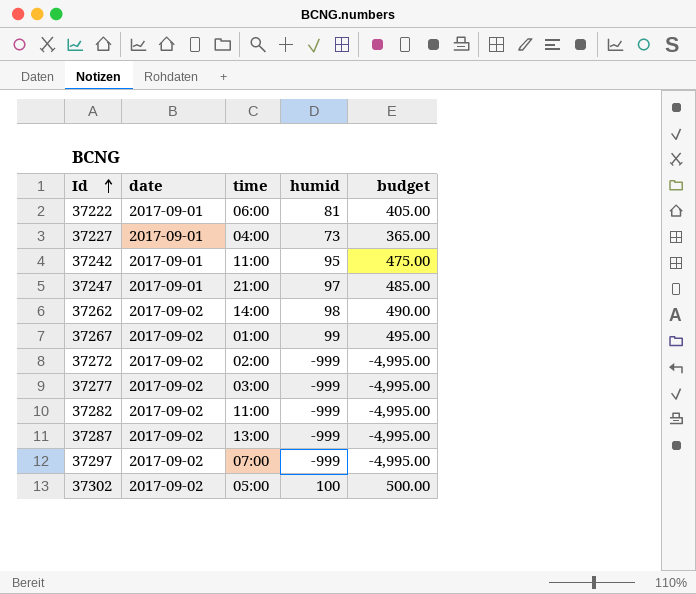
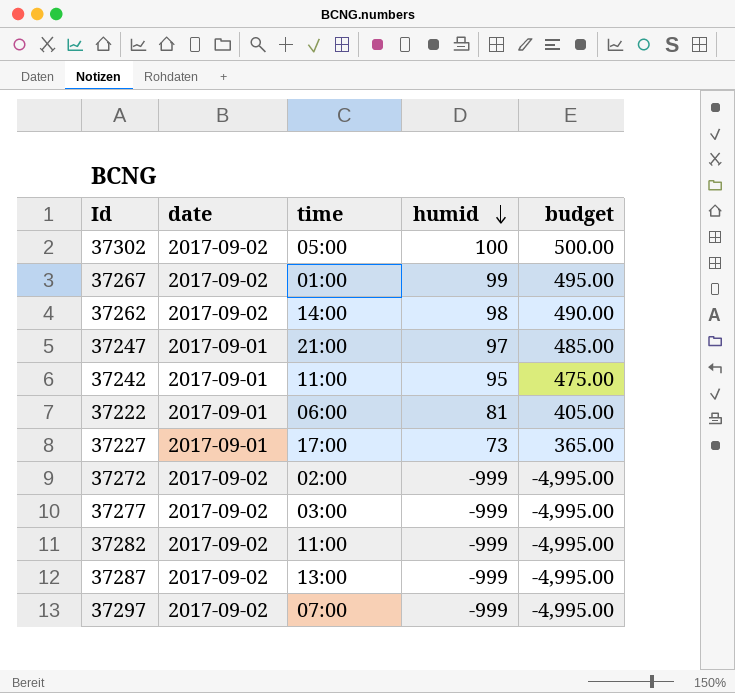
row order: Id ascending -> humid descending
37227 | time: 04:00 -> 17:00

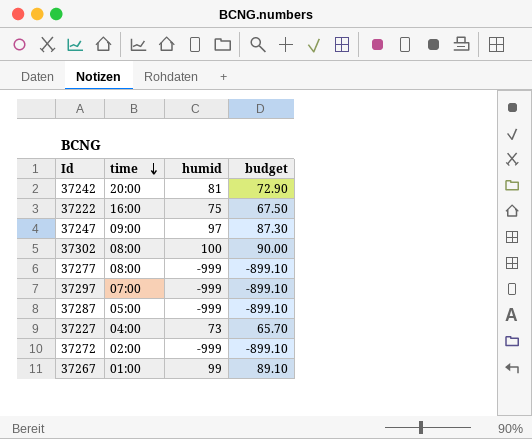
row order: humid descending -> time descending
column date | position: 2 -> none
column budget | formula: [humid] * 5 -> [humid] * 0.9
row 37262: 2017-09-02 | 14:00 | 98 | 490.00 -> none
row 37282: 2017-09-02 | 11:00 | -999 | -4,995.00 -> none
37242 | time: 11:00 -> 20:00
37242 | humid: 95 -> 81
37222 | time: 06:00 -> 16:00
37222 | humid: 81 -> 75
37247 | time: 21:00 -> 09:00
37302 | time: 05:00 -> 08:00
37277 | time: 03:00 -> 08:00
37287 | time: 13:00 -> 05:00
37227 | time: 17:00 -> 04:00

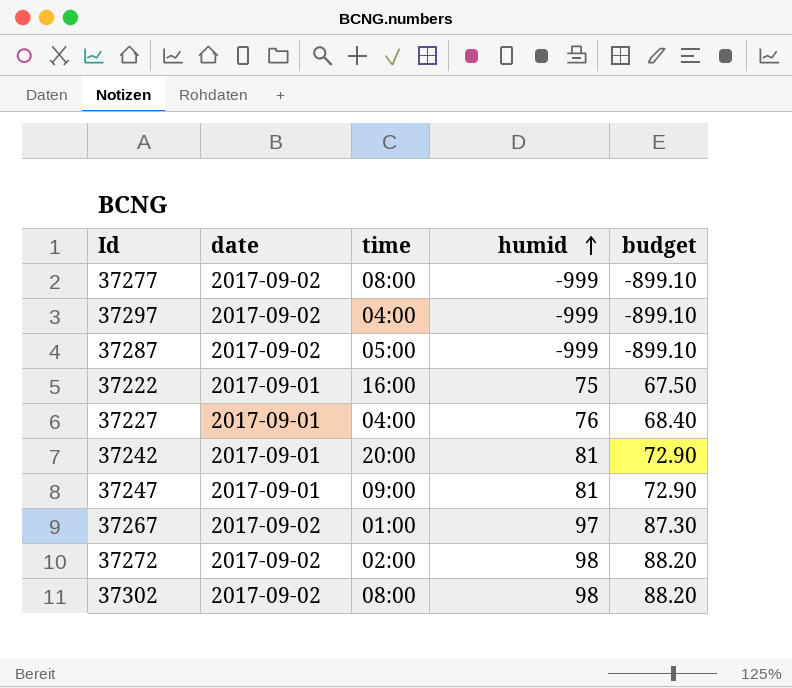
row order: time descending -> humid ascending
column date | position: none -> 2
37297 | time: 07:00 -> 04:00
37227 | humid: 73 -> 76
37227 | budget: 65.70 -> 68.40
37247 | humid: 97 -> 81
37247 | budget: 87.30 -> 72.90
37267 | humid: 99 -> 97
37267 | budget: 89.10 -> 87.30
37272 | humid: -999 -> 98
37272 | budget: -899.10 -> 88.20
37302 | humid: 100 -> 98
37302 | budget: 90.00 -> 88.20

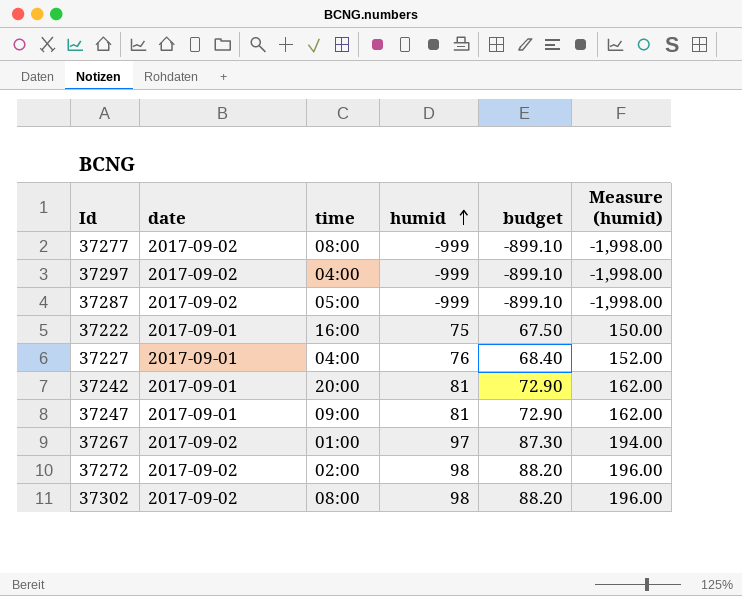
column Measure (humid) | formula: none -> [humid] * 2

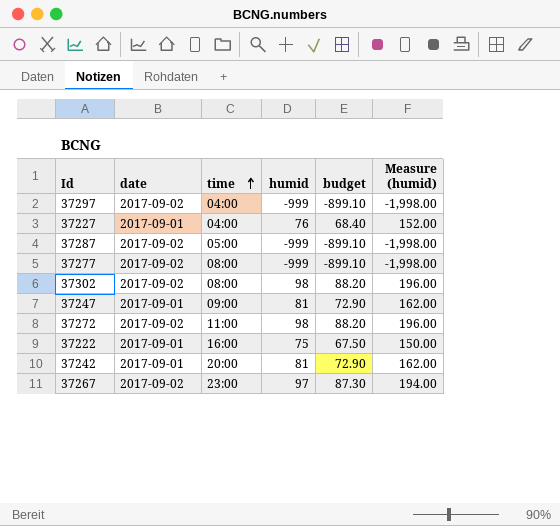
row order: humid ascending -> time ascending
37272 | time: 02:00 -> 11:00
37267 | time: 01:00 -> 23:00

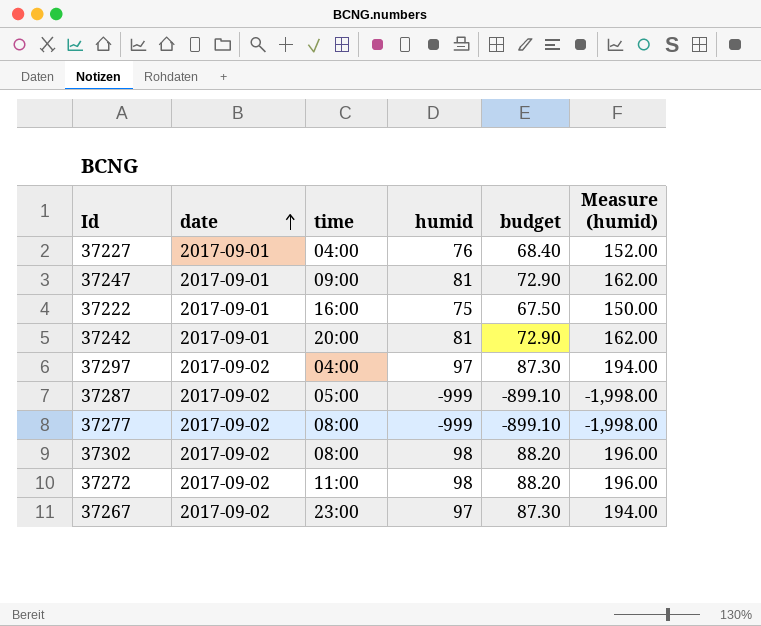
row order: time ascending -> date ascending
37297 | humid: -999 -> 97
37297 | budget: -899.10 -> 87.30
37297 | Measure (humid): -1,998.00 -> 194.00

